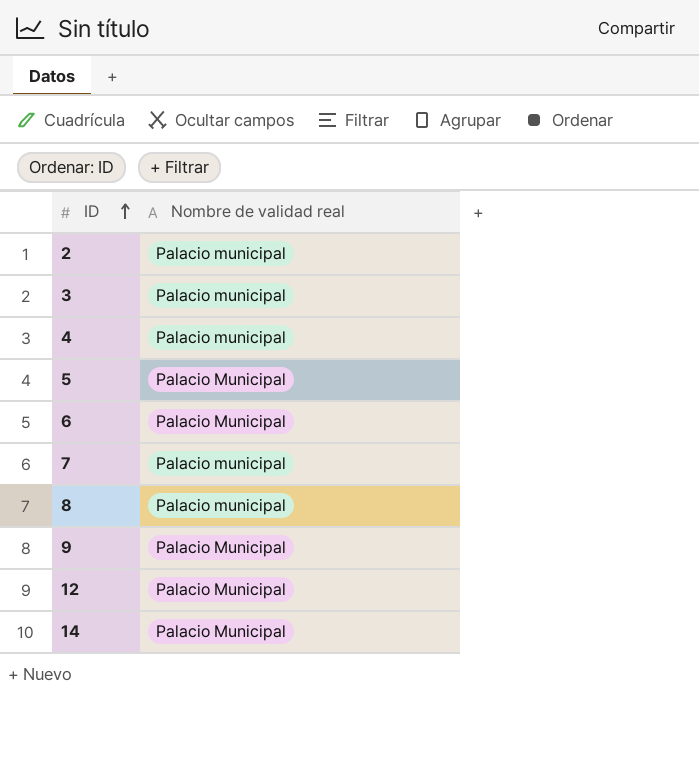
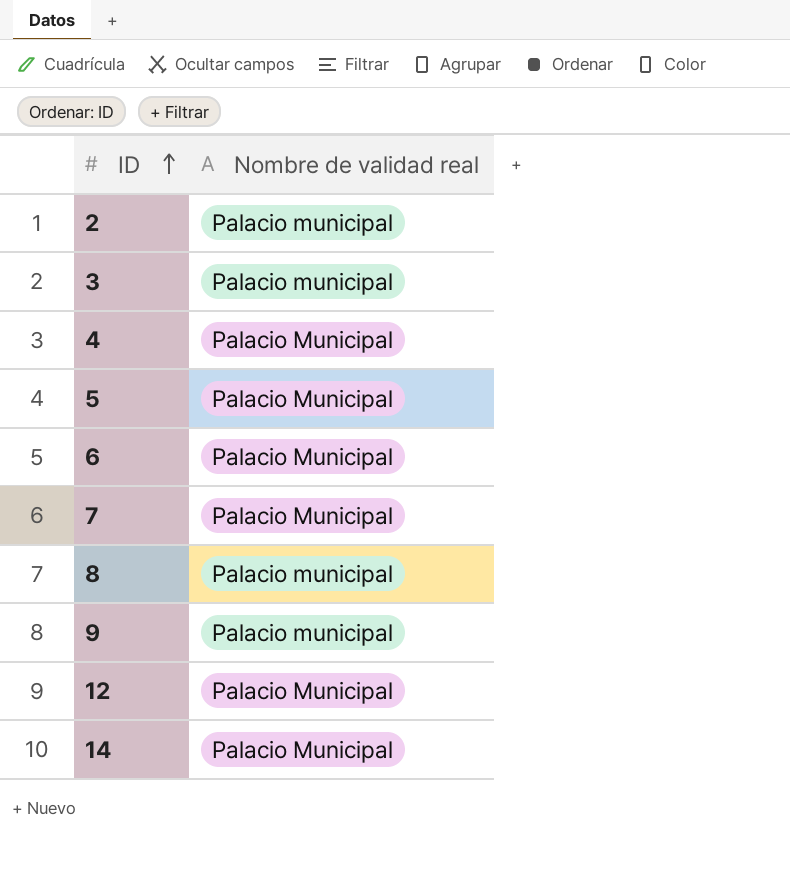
4 | Nombre de validad real: Palacio municipal -> Palacio Municipal
7 | Nombre de validad real: Palacio municipal -> Palacio Municipal
9 | Nombre de validad real: Palacio Municipal -> Palacio municipal

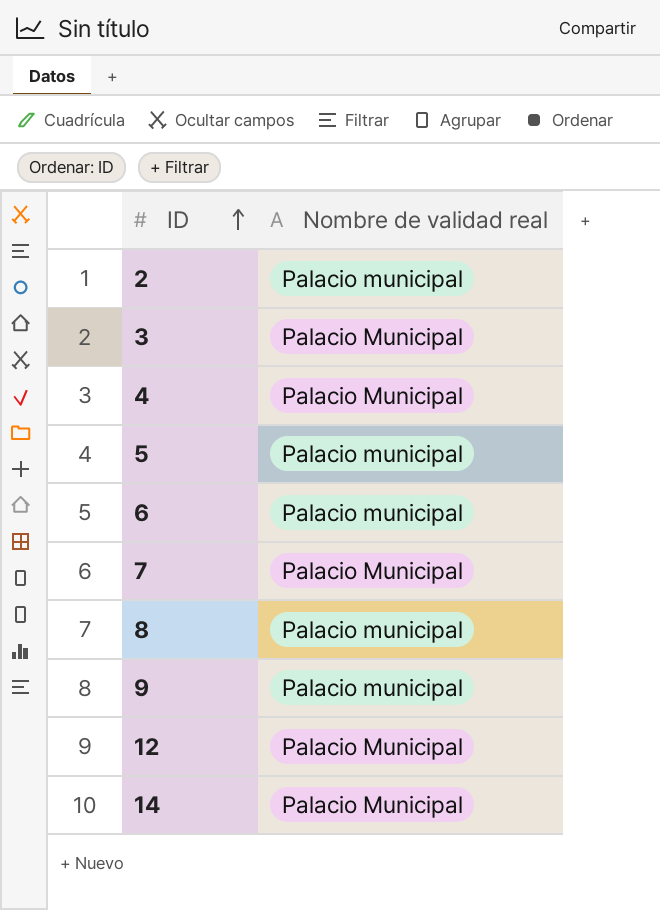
3 | Nombre de validad real: Palacio municipal -> Palacio Municipal
5 | Nombre de validad real: Palacio Municipal -> Palacio municipal
6 | Nombre de validad real: Palacio Municipal -> Palacio municipal

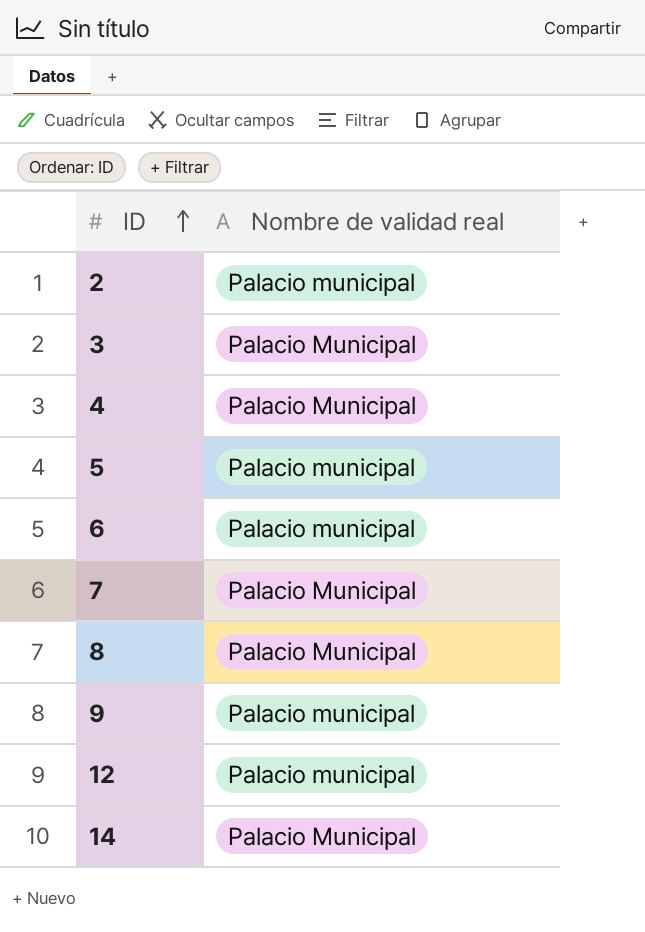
8 | Nombre de validad real: Palacio municipal -> Palacio Municipal
12 | Nombre de validad real: Palacio Municipal -> Palacio municipal

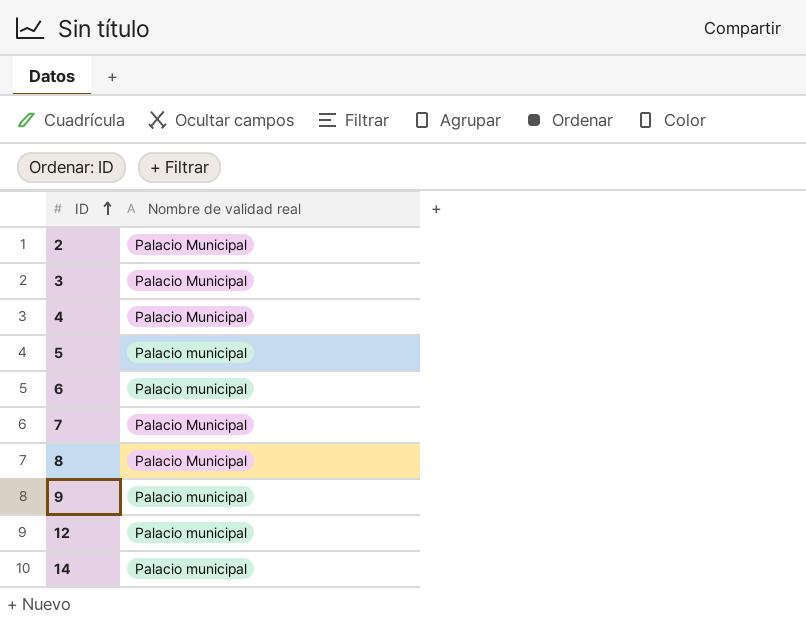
2 | Nombre de validad real: Palacio municipal -> Palacio Municipal
14 | Nombre de validad real: Palacio Municipal -> Palacio municipal

